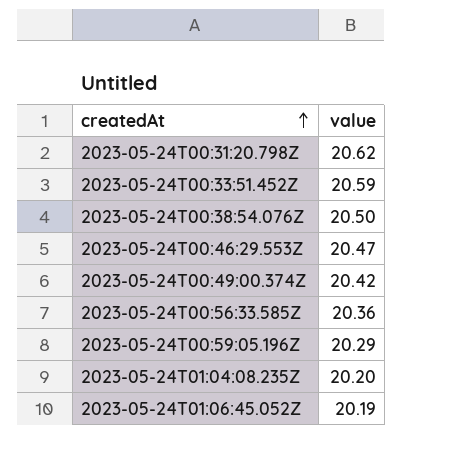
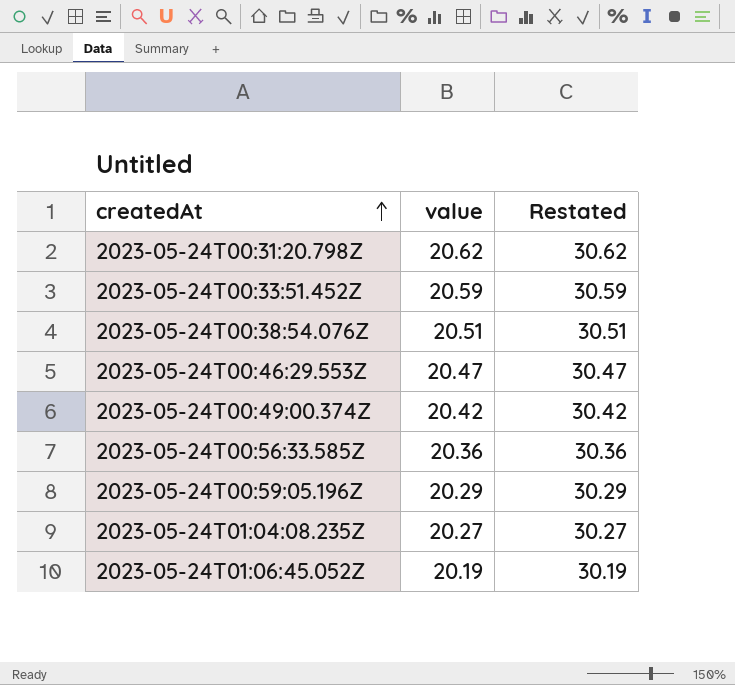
column Restated | formula: none -> [value] + 10
2023-05-24T00:38:54.076Z | value: 20.50 -> 20.51
2023-05-24T01:04:08.235Z | value: 20.20 -> 20.27

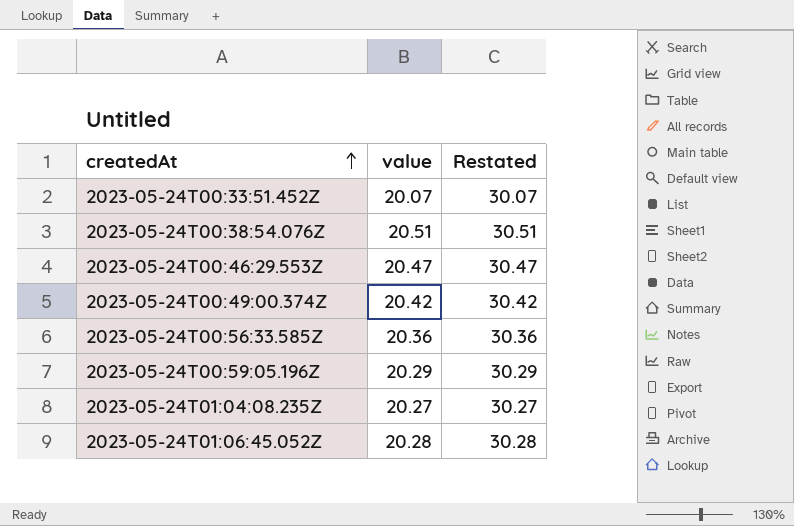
row 2023-05-24T00:31:20.798Z: 20.62 | 30.62 -> none
2023-05-24T00:33:51.452Z | value: 20.59 -> 20.07
2023-05-24T00:33:51.452Z | Restated: 30.59 -> 30.07
2023-05-24T01:06:45.052Z | value: 20.19 -> 20.28
2023-05-24T01:06:45.052Z | Restated: 30.19 -> 30.28

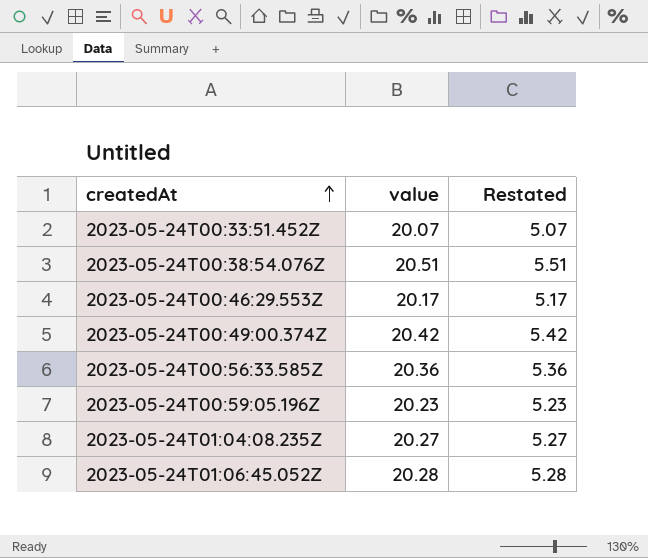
column Restated | formula: [value] + 10 -> [value] - 15
2023-05-24T00:46:29.553Z | value: 20.47 -> 20.17
2023-05-24T00:59:05.196Z | value: 20.29 -> 20.23

